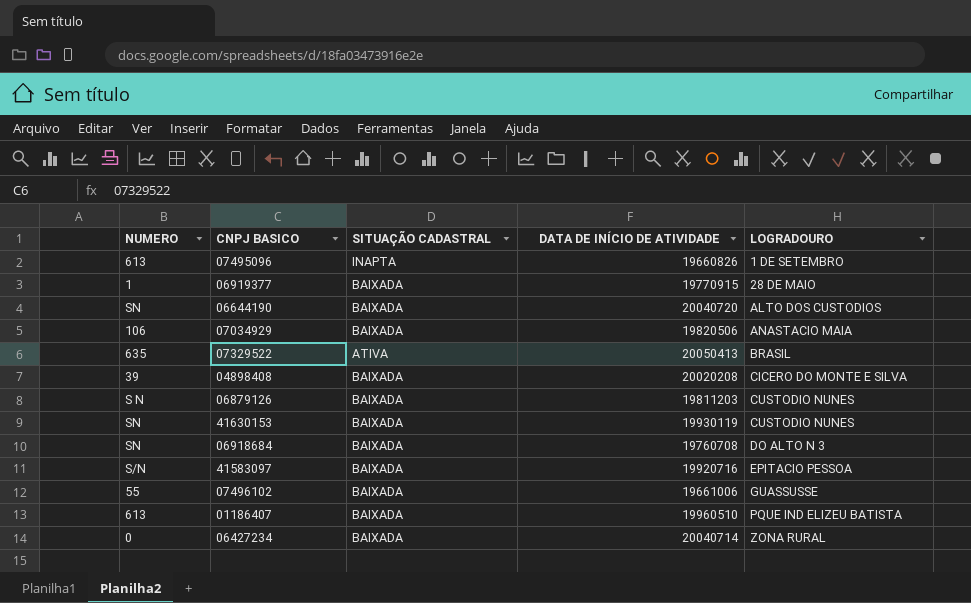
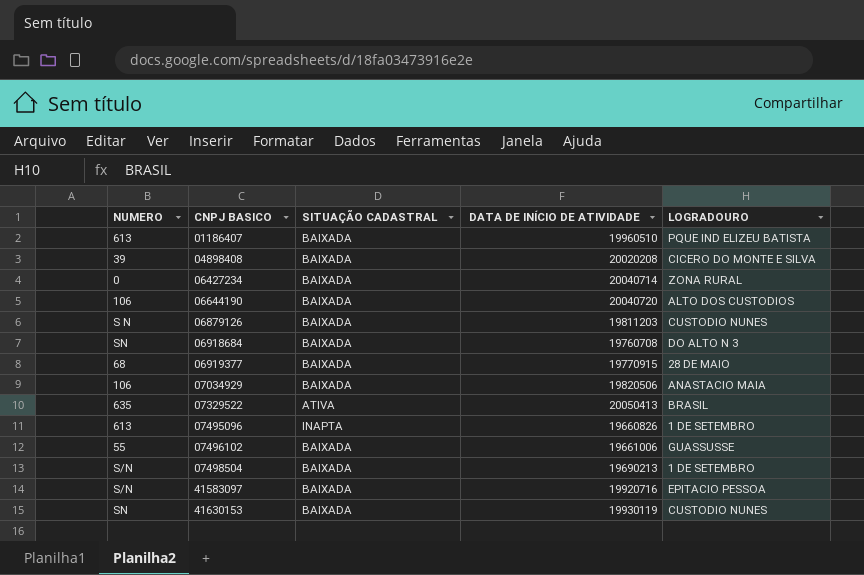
row order: LOGRADOURO ascending -> CNPJ BASICO ascending
06644190 | NUMERO: SN -> 106
06919377 | NUMERO: 1 -> 68
row 07498504: none -> S/N | BAIXADA | 19690213 | 1 DE SETEMBRO

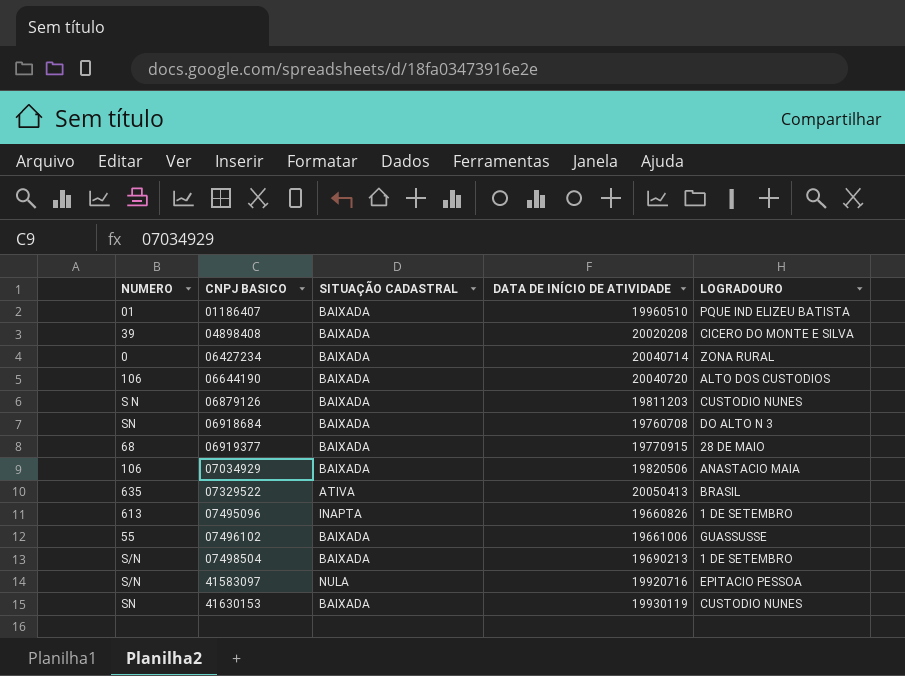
01186407 | NUMERO: 613 -> 01
41583097 | SITUAÇÃO CADASTRAL: BAIXADA -> NULA

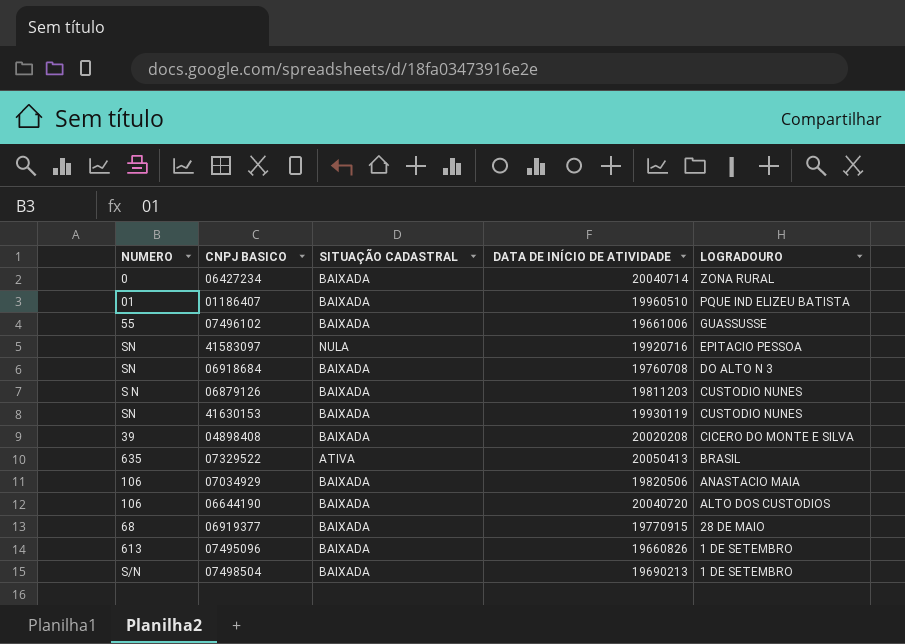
row order: CNPJ BASICO ascending -> LOGRADOURO descending
41583097 | NUMERO: S/N -> SN
07495096 | SITUAÇÃO CADASTRAL: INAPTA -> BAIXADA

